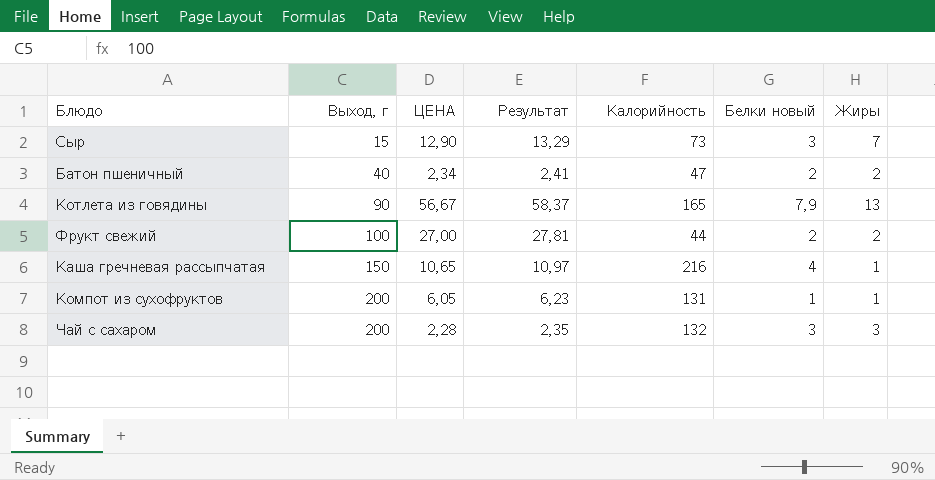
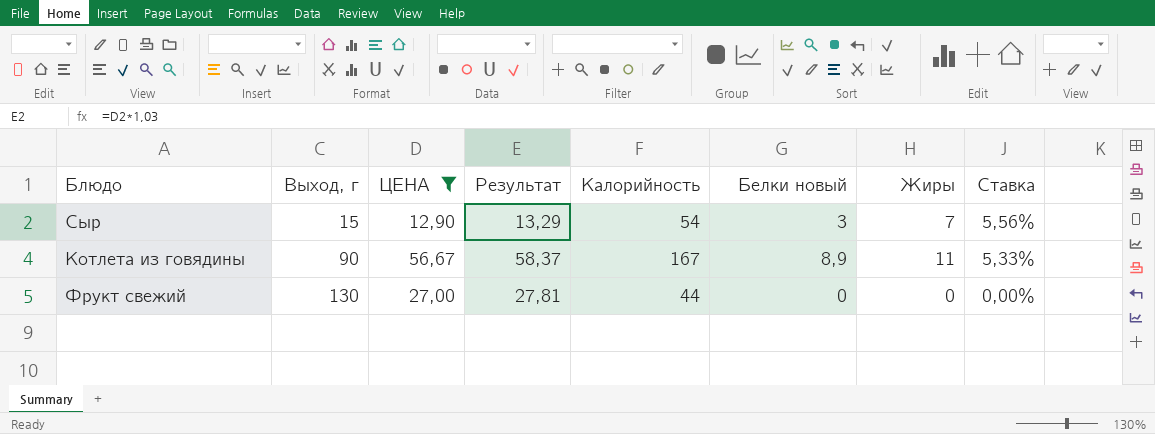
filter: none -> ЦЕНА >= 12,90
column Ставка | formula: none -> [Белки новый] / [Калорийность]
Сыр | Калорийность: 73 -> 54
Котлета из говядины | Калорийность: 165 -> 167
Котлета из говядины | Белки новый: 7,9 -> 8,9
Котлета из говядины | Жиры: 13 -> 11
Фрукт свежий | Выход, г: 100 -> 130
Фрукт свежий | Белки новый: 2 -> 0
Фрукт свежий | Жиры: 2 -> 0

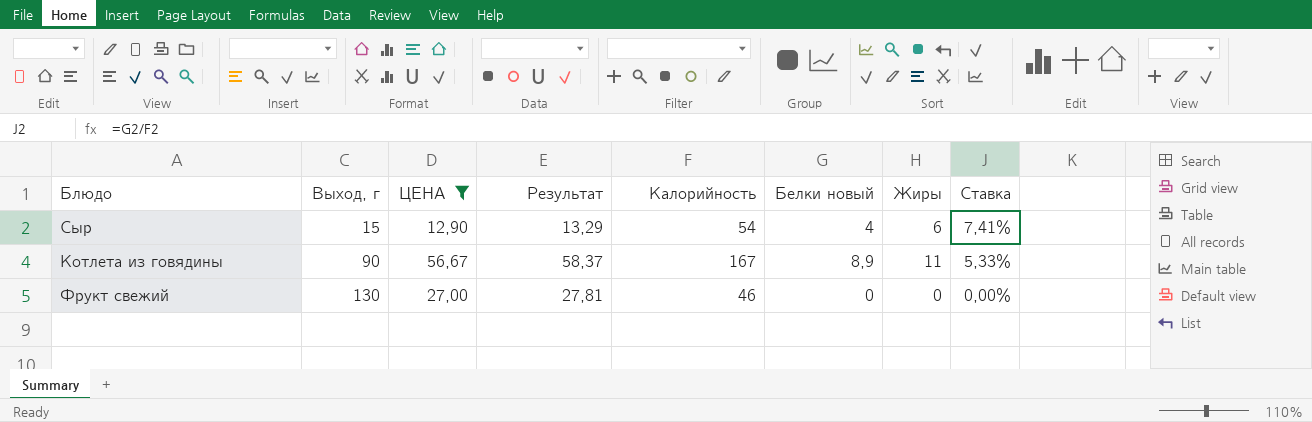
Сыр | Белки новый: 3 -> 4
Сыр | Жиры: 7 -> 6
Сыр | Ставка: 5,56% -> 7,41%
Фрукт свежий | Калорийность: 44 -> 46

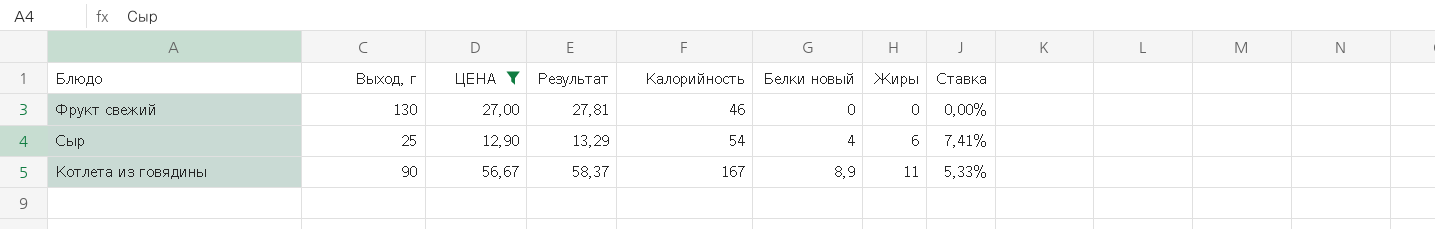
row order: Выход, г ascending -> Блюдо descending
Сыр | Выход, г: 15 -> 25

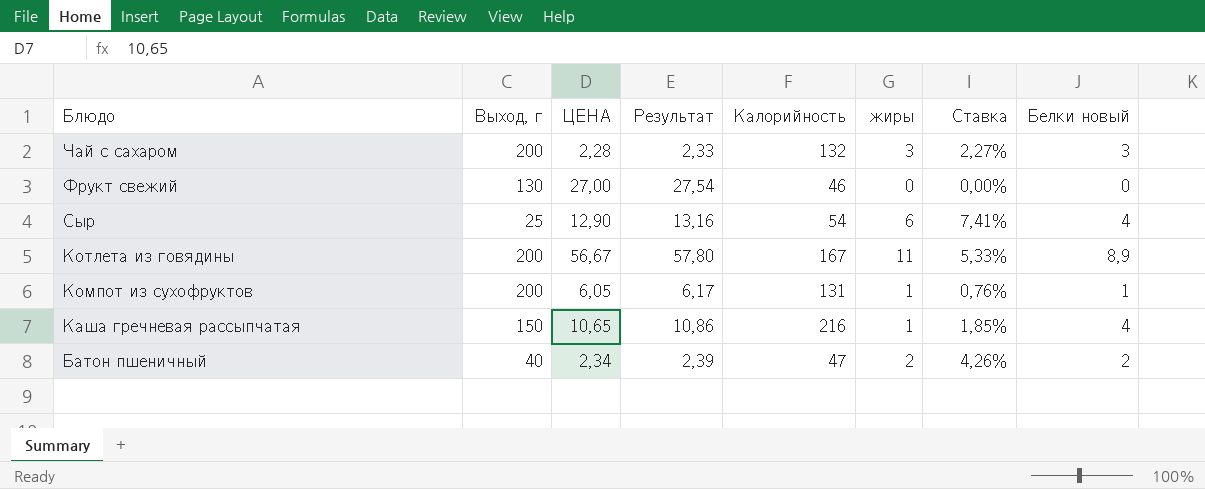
filter: ЦЕНА >= 12,90 -> none
column Результат | formula: [ЦЕНА] * 1,03 -> [ЦЕНА] * 1,02
column name: Жиры -> жиры
column Белки новый | position: 6 -> 8
Котлета из говядины | Выход, г: 90 -> 200

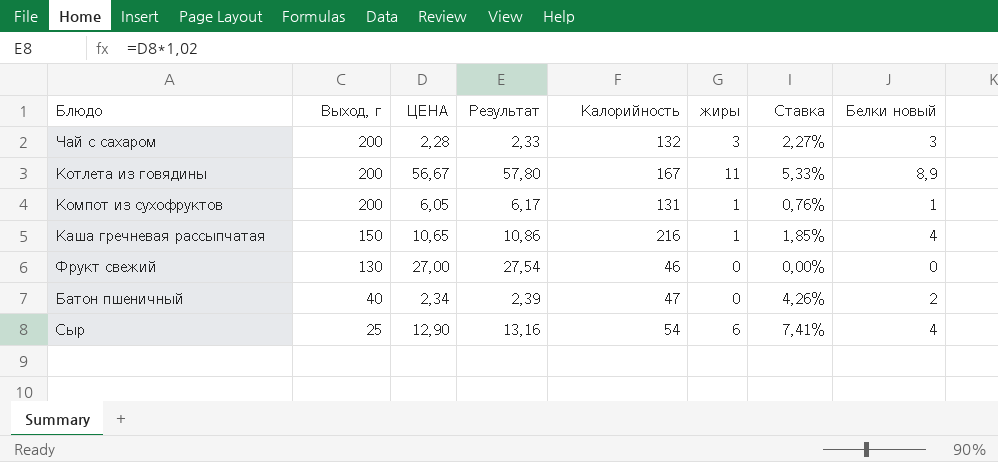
row order: Блюдо descending -> Выход, г descending
Батон пшеничный | жиры: 2 -> 0

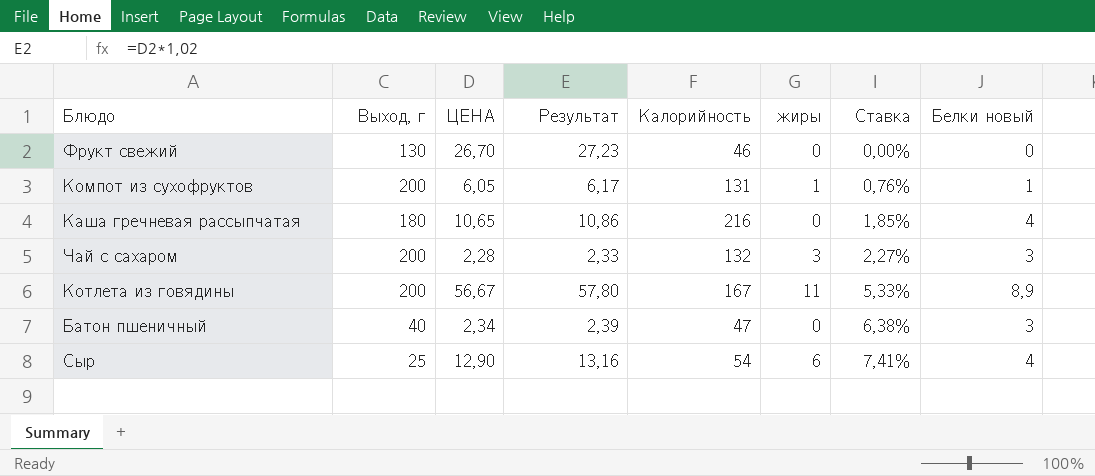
row order: Выход, г descending -> Ставка ascending
Фрукт свежий | ЦЕНА: 27,00 -> 26,70
Фрукт свежий | Результат: 27,54 -> 27,23
Каша гречневая рассыпчатая | Выход, г: 150 -> 180
Каша гречневая рассыпчатая | жиры: 1 -> 0
Батон пшеничный | Ставка: 4,26% -> 6,38%
Батон пшеничный | Белки новый: 2 -> 3

